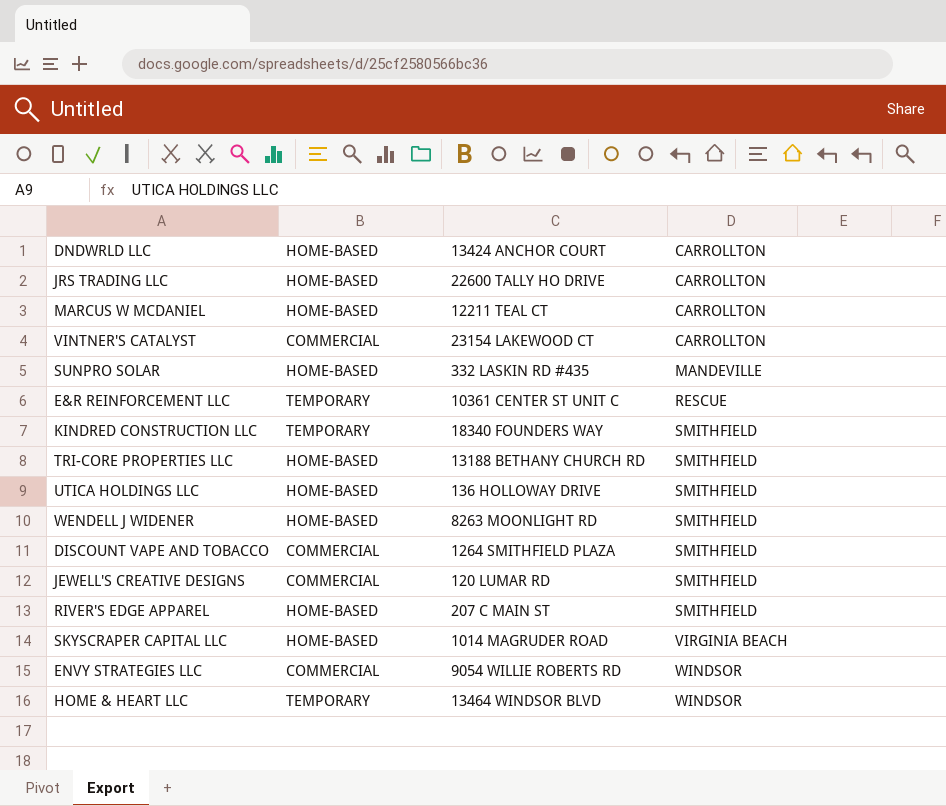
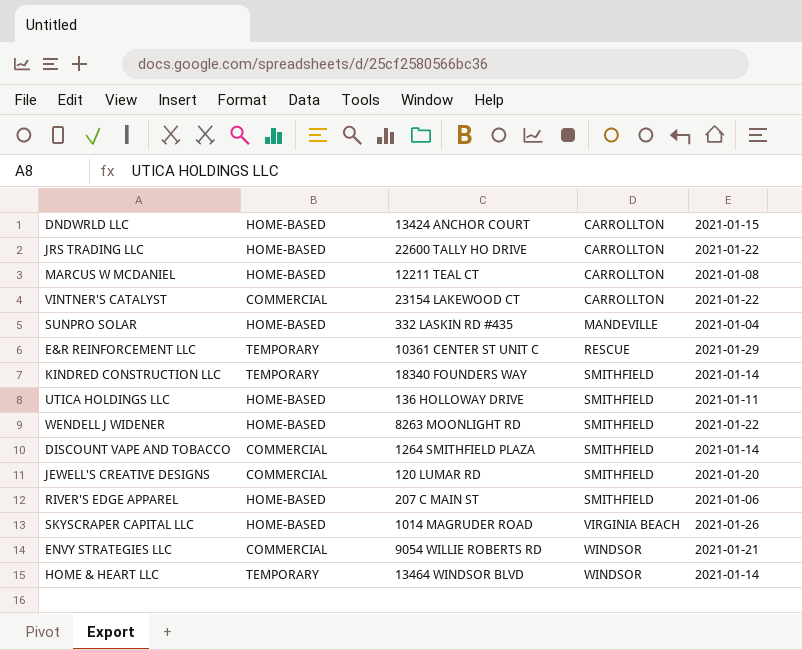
column 2021-01-15 | position: none -> 5
row TRI-CORE PROPERTIES LLC: HOME-BASED | 13188 BETHANY CHURCH RD | SMITHFIELD -> none

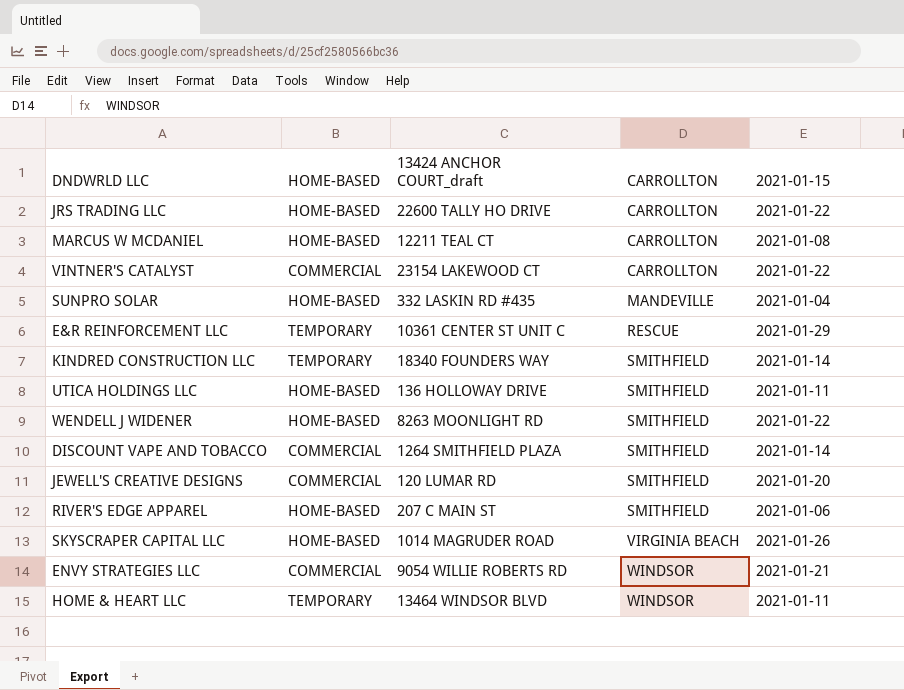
column name: 13424 ANCHOR COURT -> 13424 ANCHOR COURT_draft
HOME & HEART LLC | 2021-01-15: 2021-01-14 -> 2021-01-11

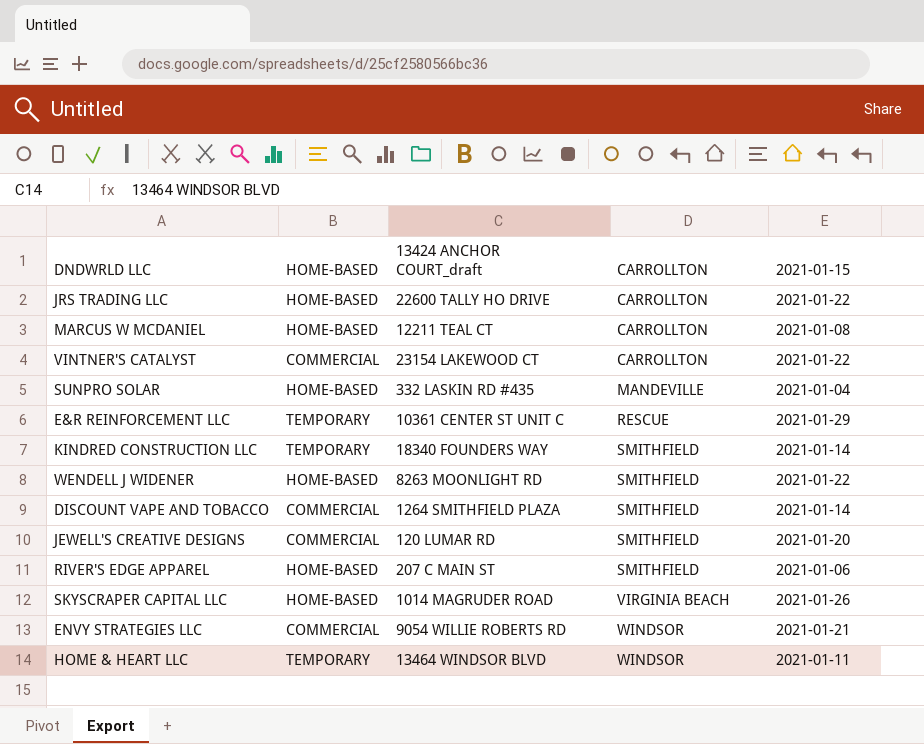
row UTICA HOLDINGS LLC: HOME-BASED | 136 HOLLOWAY DRIVE | SMITHFIELD | 2021-01-11 -> none

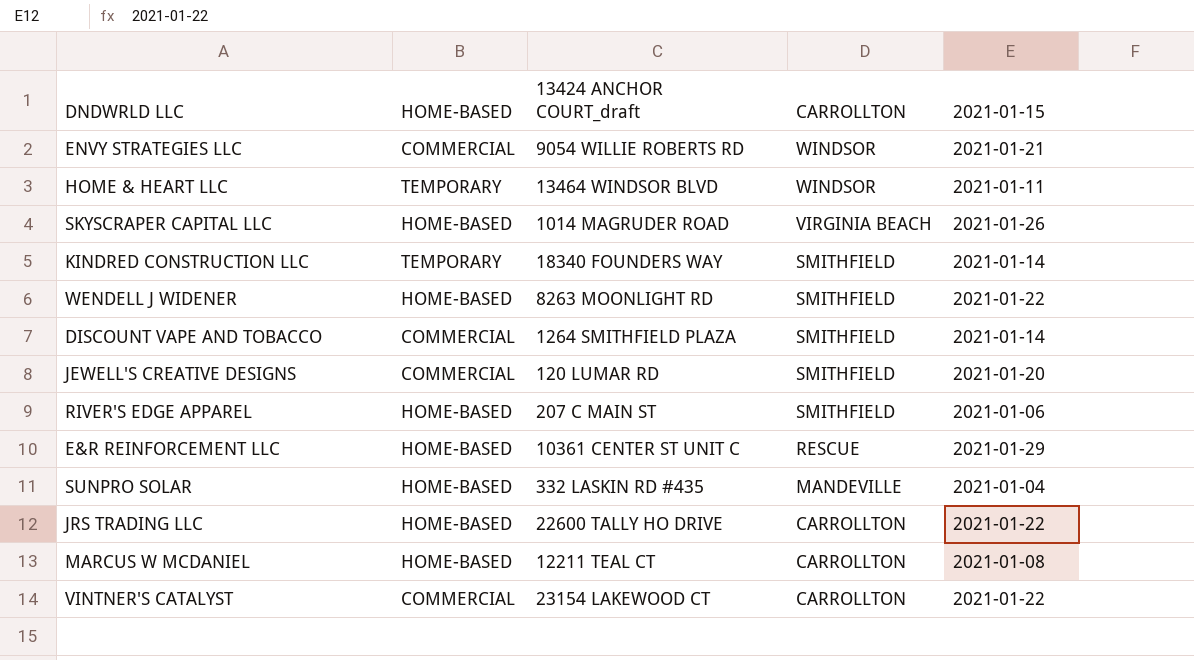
row order: CARROLLTON ascending -> CARROLLTON descending
E&R REINFORCEMENT LLC | HOME-BASED: TEMPORARY -> HOME-BASED

